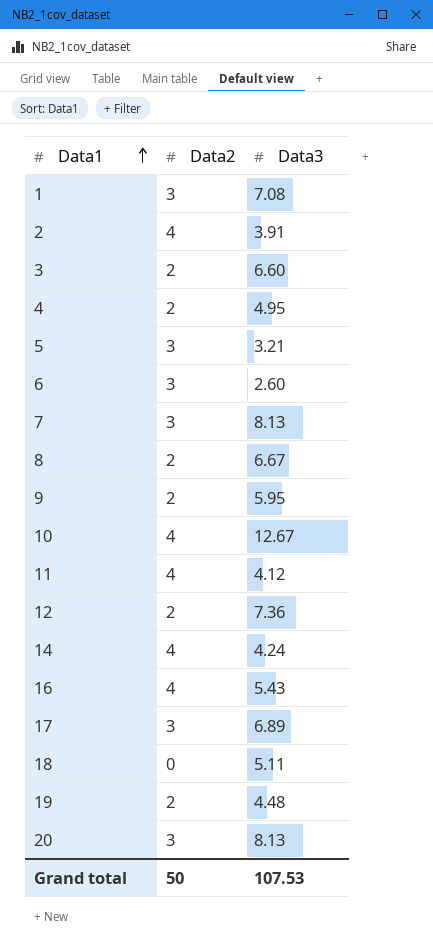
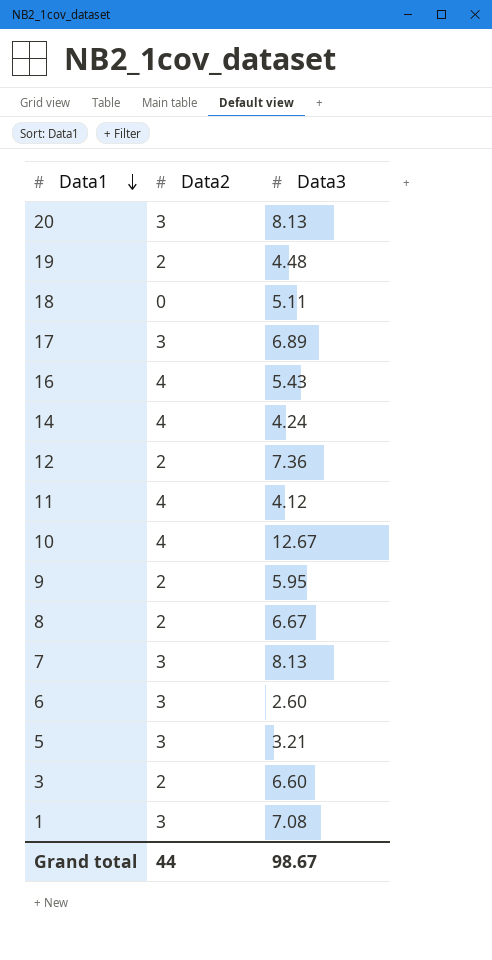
row order: Data1 ascending -> Data1 descending
row 2: 4 | 3.91 -> none
row 4: 2 | 4.95 -> none
Grand total | Data2: 50 -> 44
Grand total | Data3: 107.53 -> 98.67

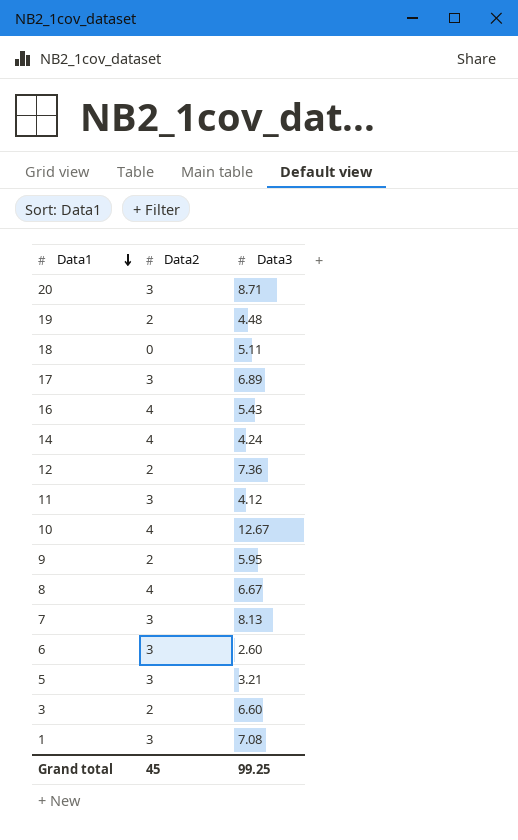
20 | Data3: 8.13 -> 8.71
11 | Data2: 4 -> 3
8 | Data2: 2 -> 4
Grand total | Data2: 44 -> 45
Grand total | Data3: 98.67 -> 99.25

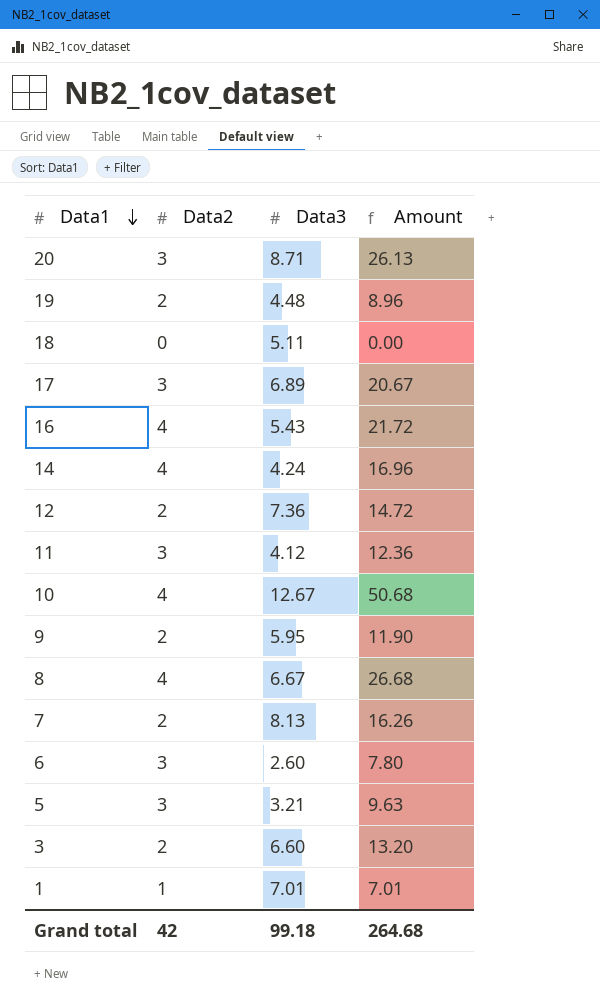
column Amount | formula: none -> [Data2] * [Data3]
7 | Data2: 3 -> 2
1 | Data2: 3 -> 1
1 | Data3: 7.08 -> 7.01
Grand total | Data2: 45 -> 42
Grand total | Data3: 99.25 -> 99.18

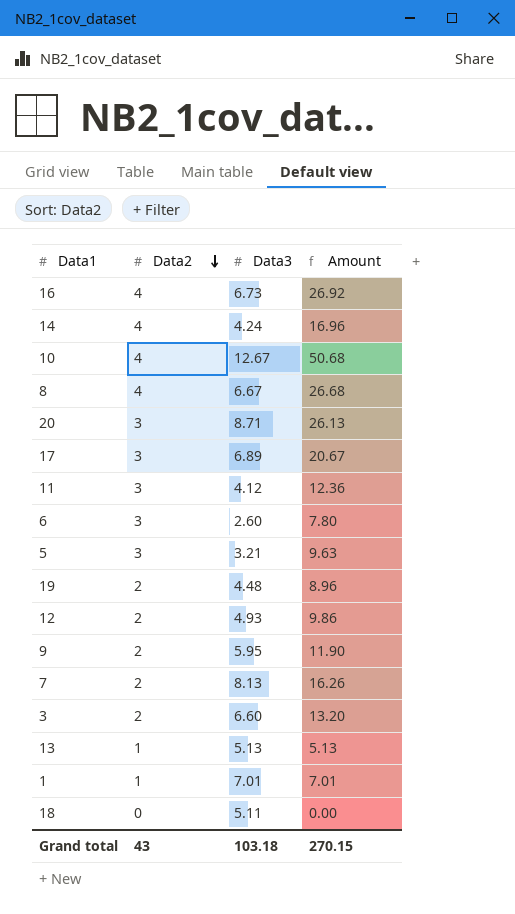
row order: Data1 descending -> Data2 descending
16 | Data3: 5.43 -> 6.73
16 | Amount: 21.72 -> 26.92
12 | Data3: 7.36 -> 4.93
12 | Amount: 14.72 -> 9.86
row 13: none -> 1 | 5.13 | 5.13
Grand total | Data2: 42 -> 43
Grand total | Data3: 99.18 -> 103.18
Grand total | Amount: 264.68 -> 270.15

